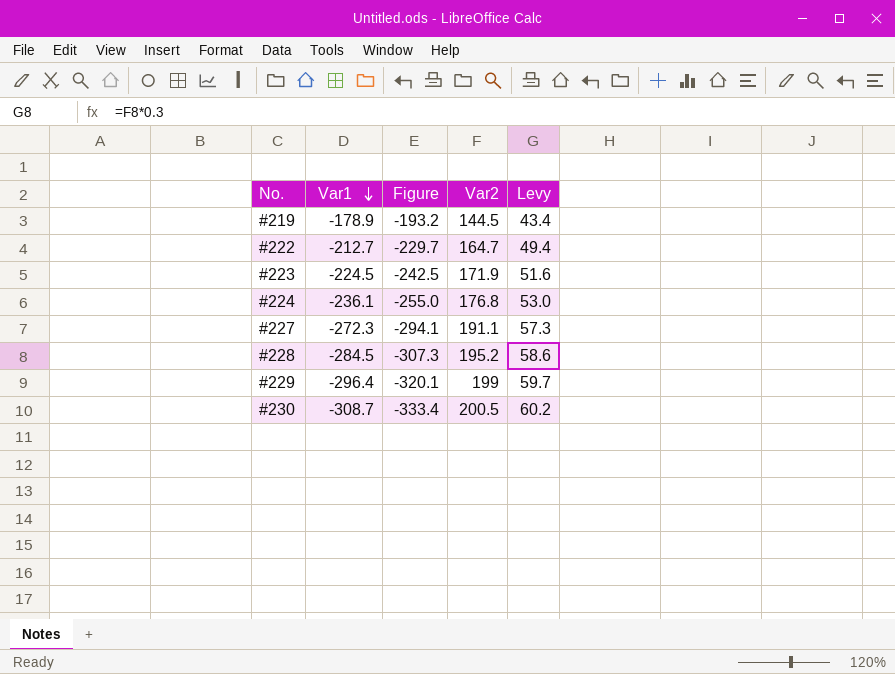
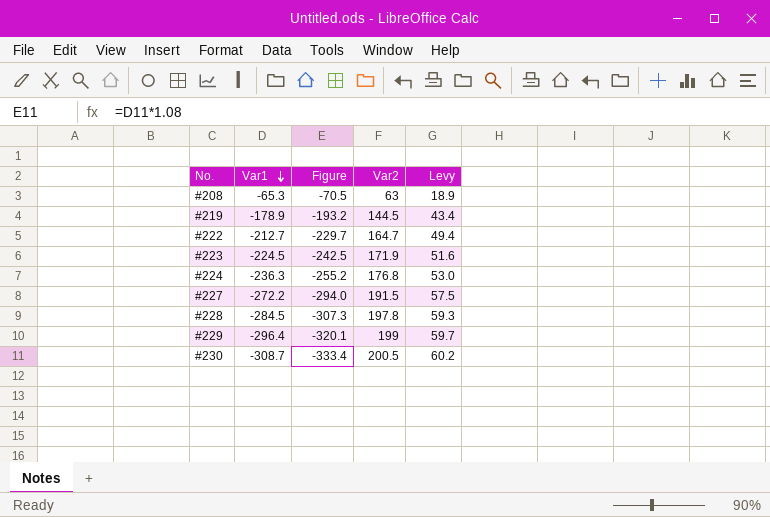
row #208: none -> -65.3 | -70.5 | 63 | 18.9
#224 | Var1: -236.1 -> -236.3
#224 | Figure: -255.0 -> -255.2
#227 | Var1: -272.3 -> -272.2
#227 | Figure: -294.1 -> -294.0
#227 | Var2: 191.1 -> 191.5
#227 | Levy: 57.3 -> 57.5
#228 | Var2: 195.2 -> 197.8
#228 | Levy: 58.6 -> 59.3

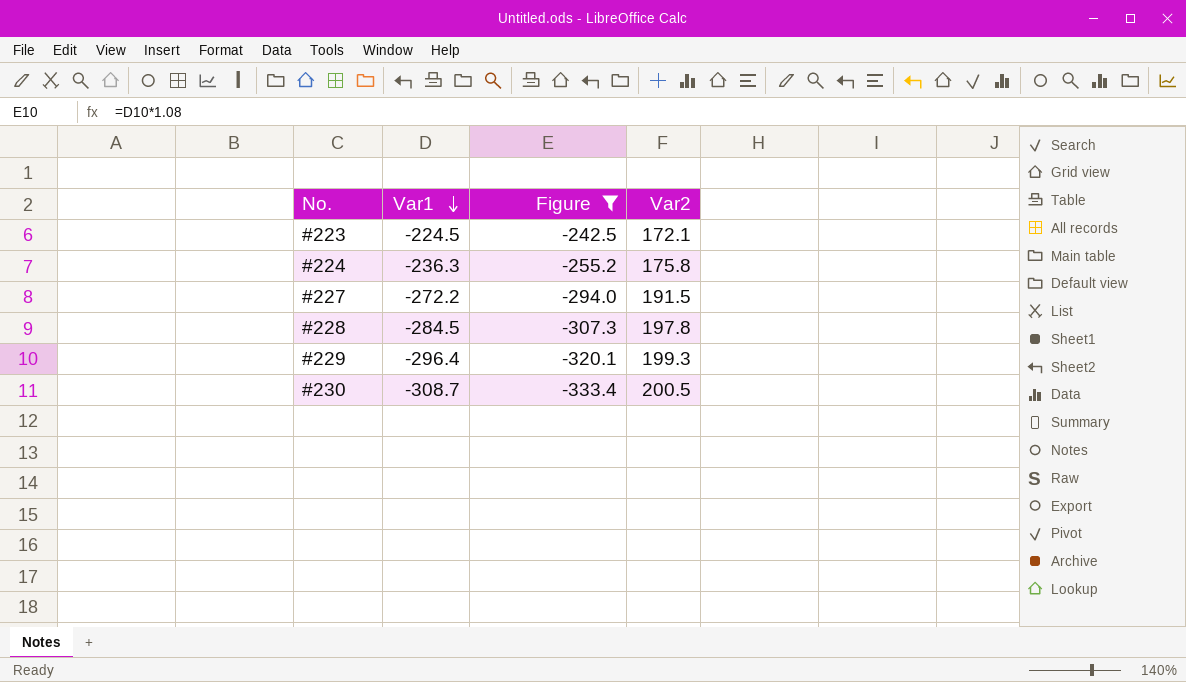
filter: none -> Figure <= -242.5
column Levy | formula: [Var2] * 0.3 -> none
#223 | Var2: 171.9 -> 172.1
#224 | Var2: 176.8 -> 175.8
#229 | Var2: 199 -> 199.3

